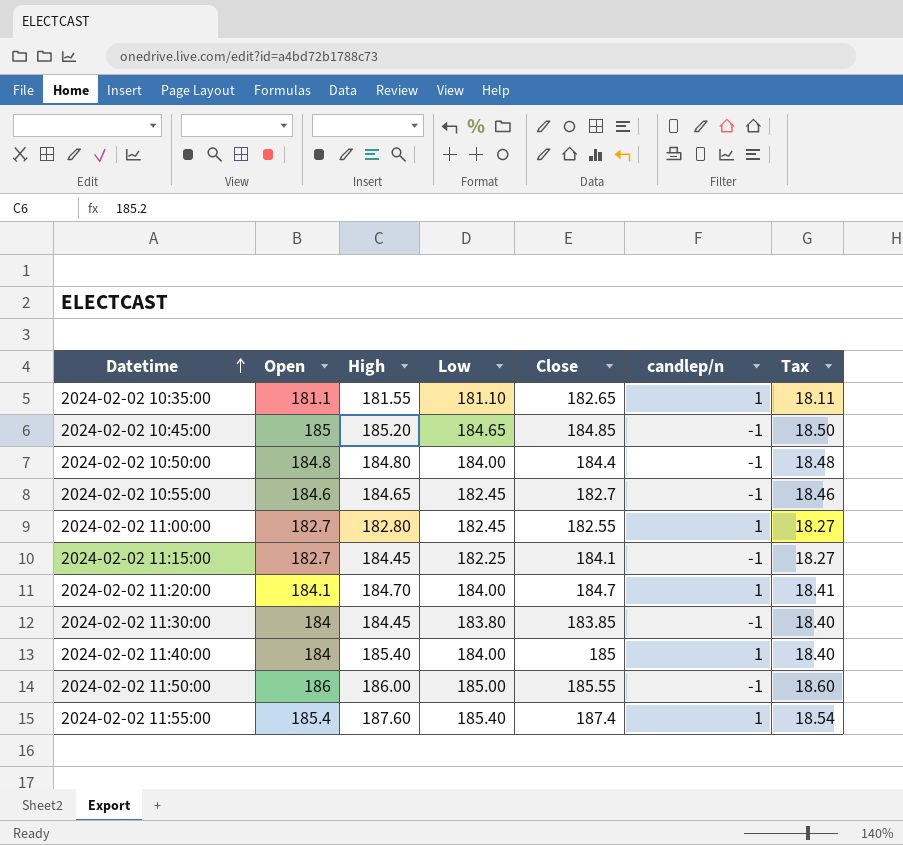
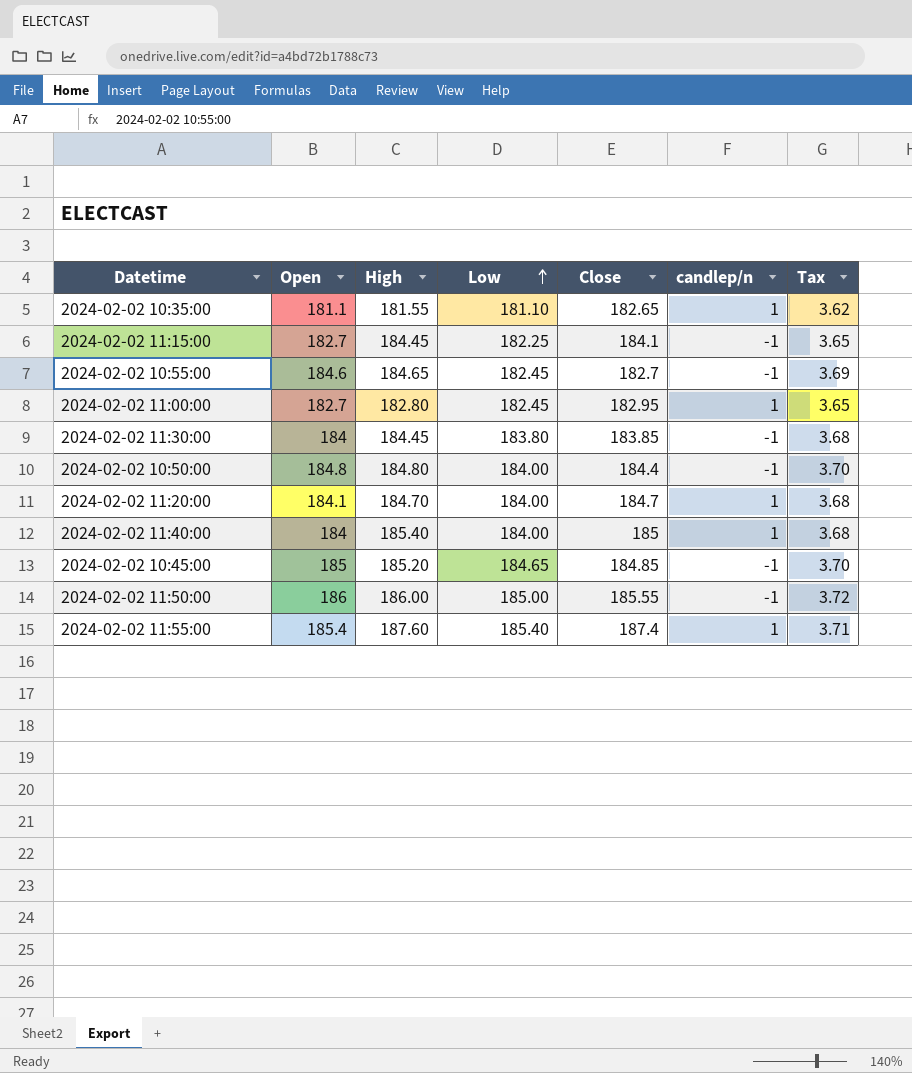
row order: Datetime ascending -> Low ascending
column Tax | formula: [Open] * 0.1 -> [Open] * 0.02
2024-02-02 11:00:00 | Close: 182.55 -> 182.95

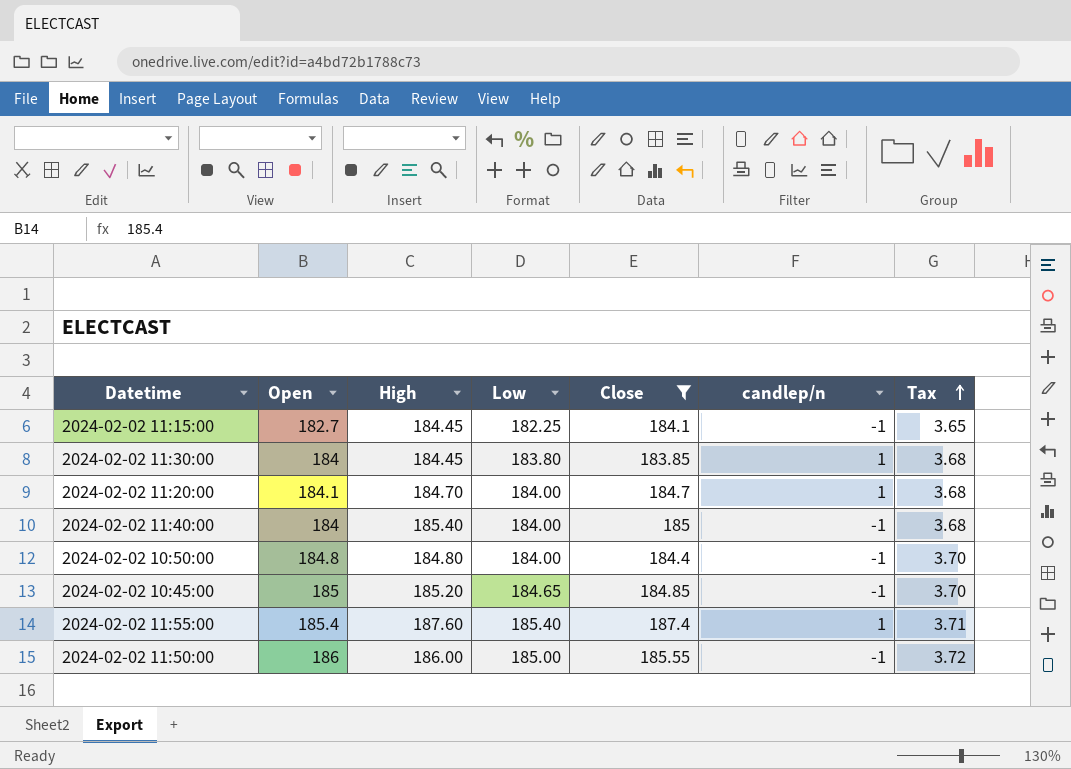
filter: none -> Close >= 183.85
row order: Low ascending -> Tax ascending
2024-02-02 11:30:00 | candlep/n: -1 -> 1
2024-02-02 11:40:00 | candlep/n: 1 -> -1

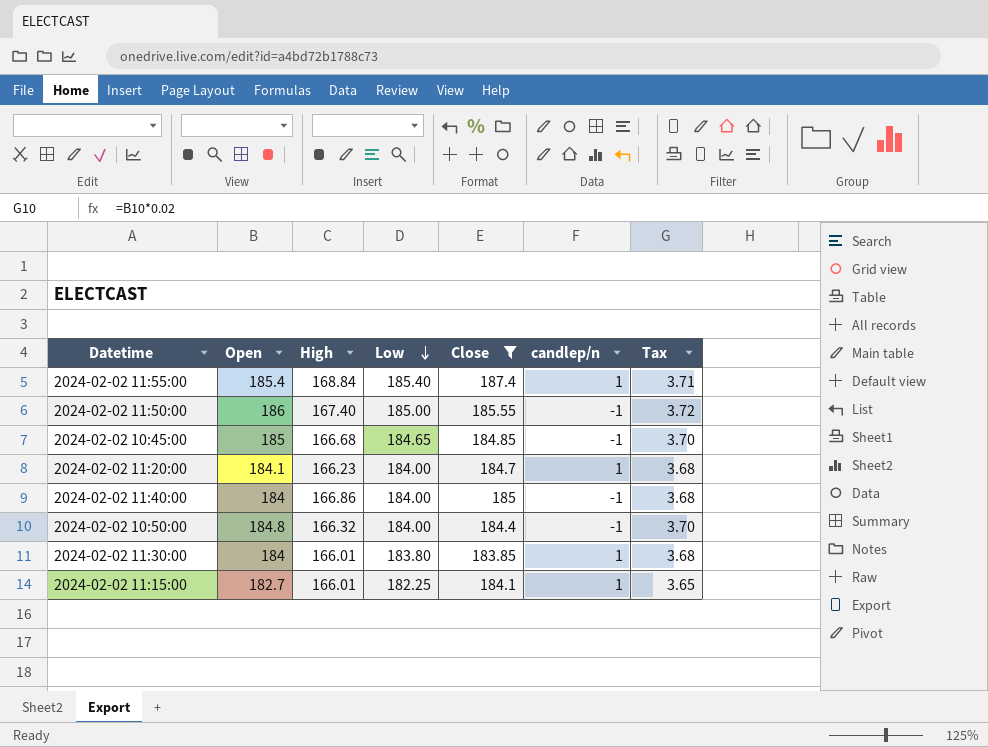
row order: Tax ascending -> Low descending
2024-02-02 11:55:00 | High: 187.60 -> 168.84
2024-02-02 11:50:00 | High: 186.00 -> 167.40
2024-02-02 10:45:00 | High: 185.20 -> 166.68
2024-02-02 11:20:00 | High: 184.70 -> 166.23
2024-02-02 11:40:00 | High: 185.40 -> 166.86
2024-02-02 10:50:00 | High: 184.80 -> 166.32
2024-02-02 11:30:00 | High: 184.45 -> 166.01
2024-02-02 11:15:00 | High: 184.45 -> 166.01
2024-02-02 11:15:00 | candlep/n: -1 -> 1

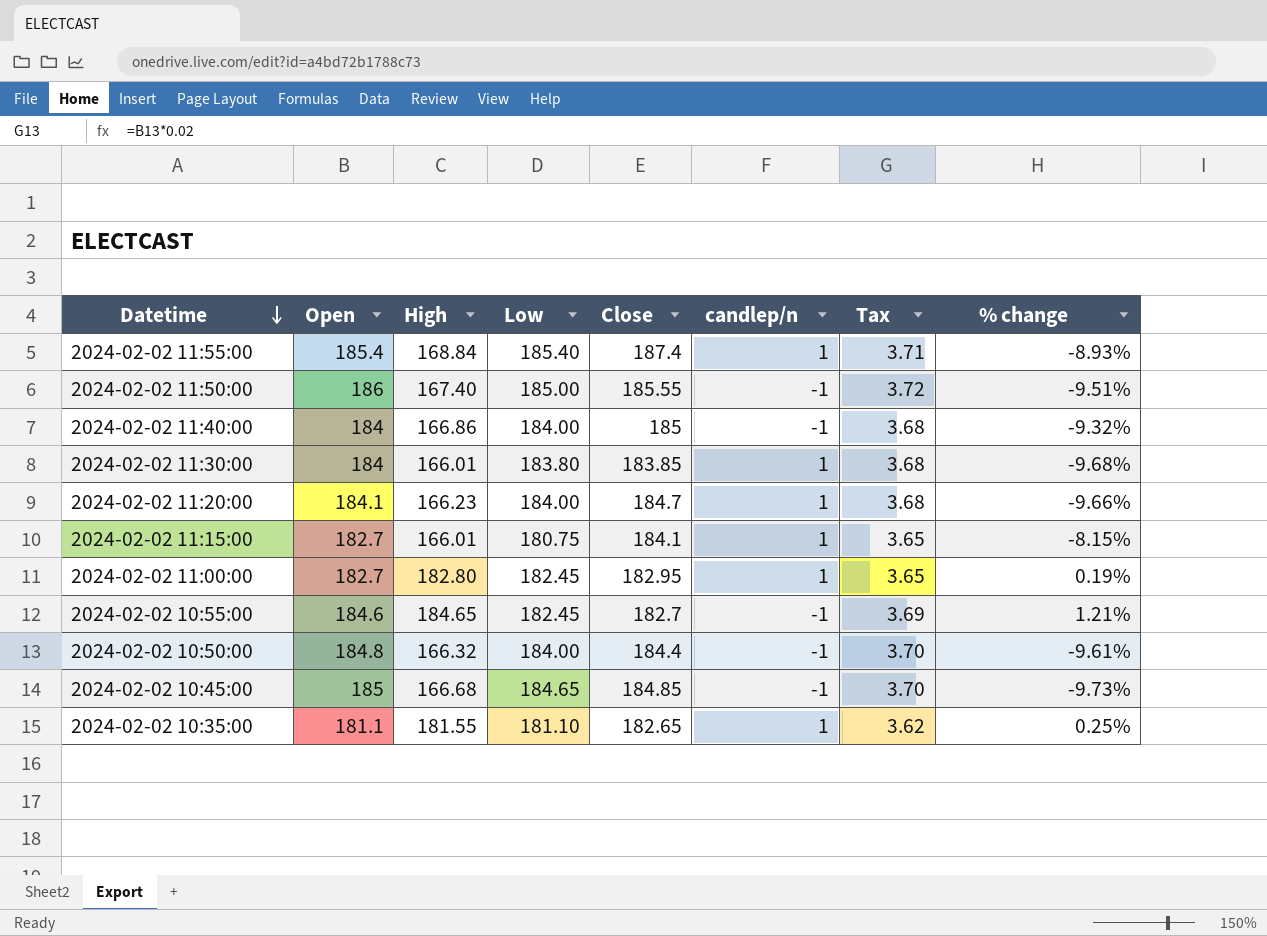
filter: Close >= 183.85 -> none
row order: Low descending -> Datetime descending
column % change | formula: none -> ([High] - [Low]) / [Low]
2024-02-02 11:15:00 | Low: 182.25 -> 180.75

